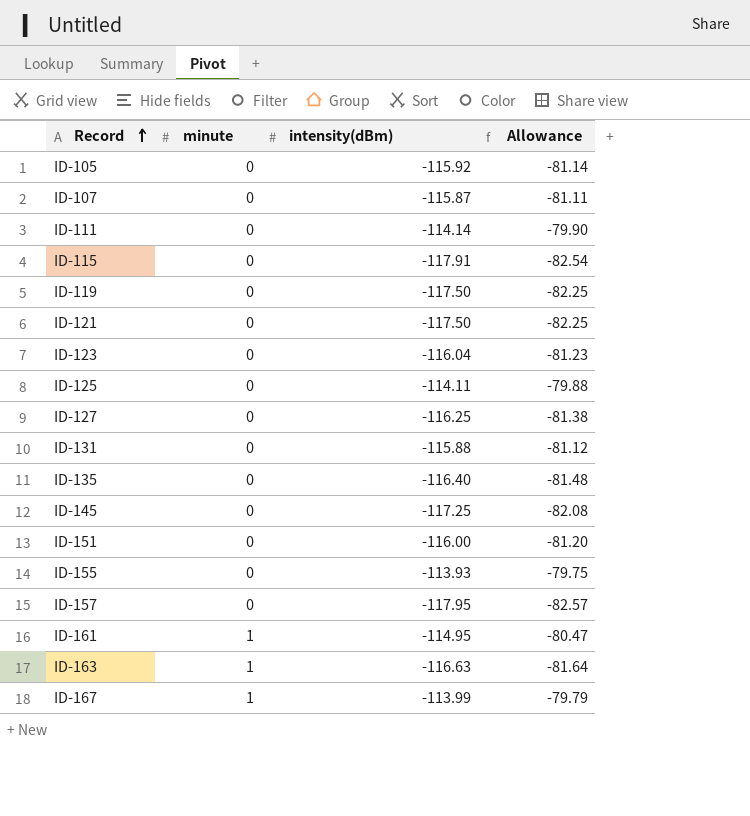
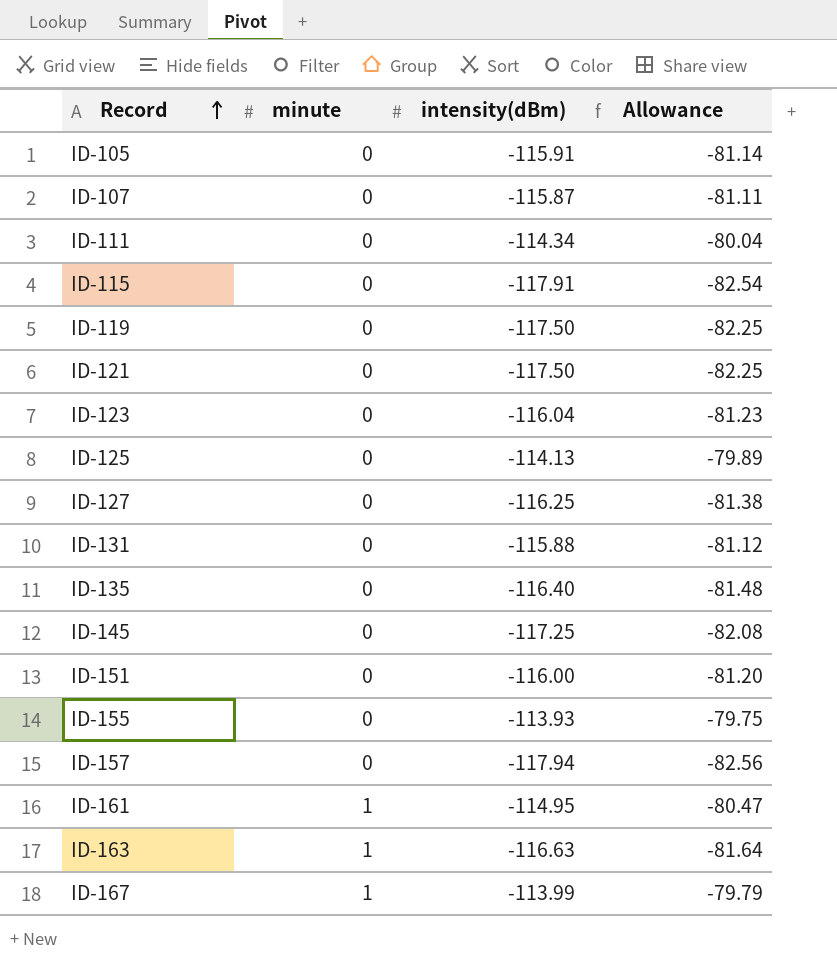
ID-105 | intensity(dBm): -115.92 -> -115.91
ID-111 | intensity(dBm): -114.14 -> -114.34
ID-111 | Allowance: -79.90 -> -80.04
ID-125 | intensity(dBm): -114.11 -> -114.13
ID-125 | Allowance: -79.88 -> -79.89
ID-157 | intensity(dBm): -117.95 -> -117.94
ID-157 | Allowance: -82.57 -> -82.56

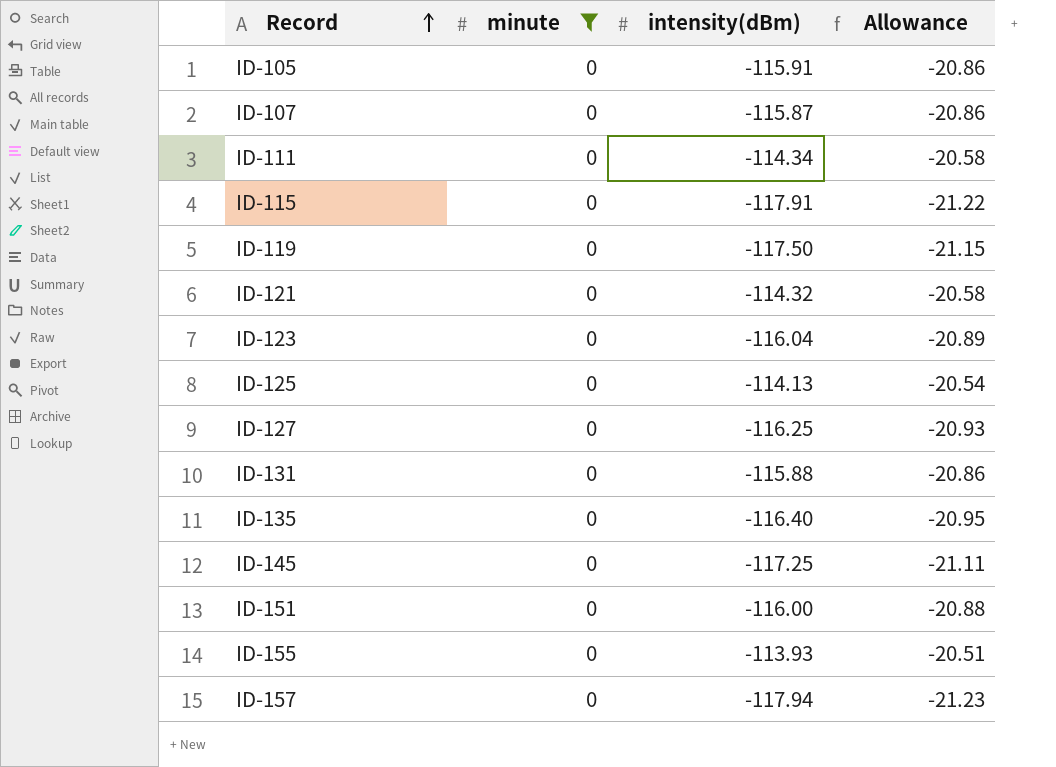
filter: none -> minute = 0
column Allowance | formula: [intensity(dBm)] * 0.7 -> [intensity(dBm)] * 0.18
ID-121 | intensity(dBm): -117.50 -> -114.32

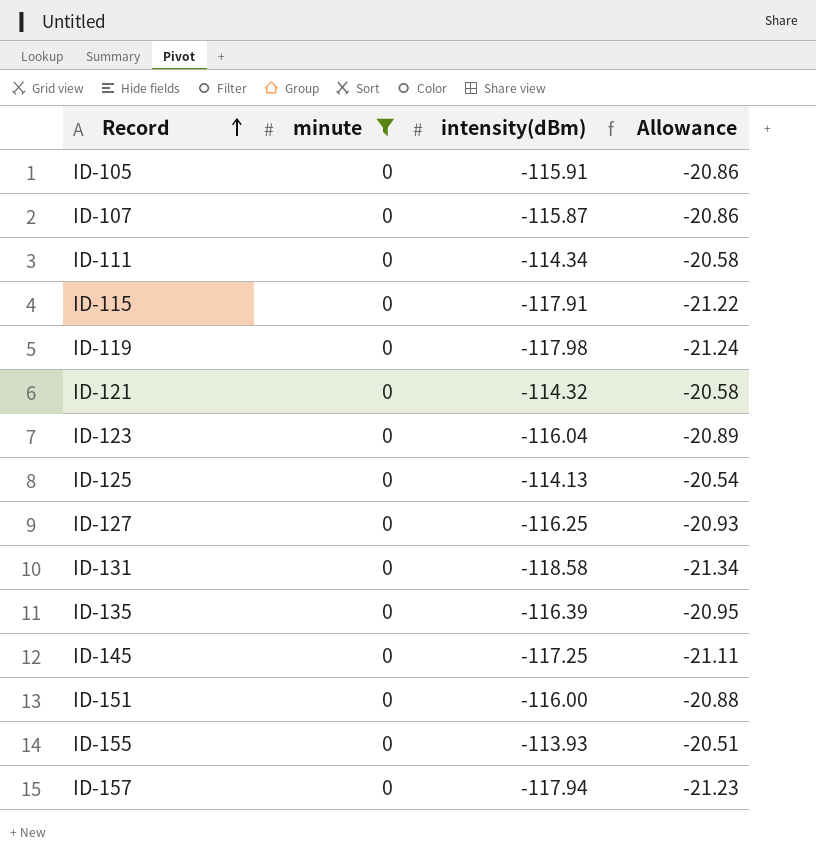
ID-119 | intensity(dBm): -117.50 -> -117.98
ID-119 | Allowance: -21.15 -> -21.24
ID-131 | intensity(dBm): -115.88 -> -118.58
ID-131 | Allowance: -20.86 -> -21.34
ID-135 | intensity(dBm): -116.40 -> -116.39

